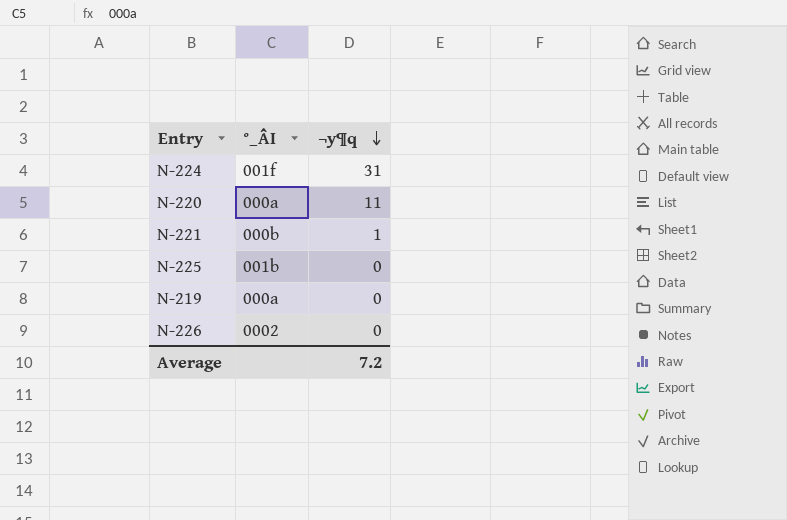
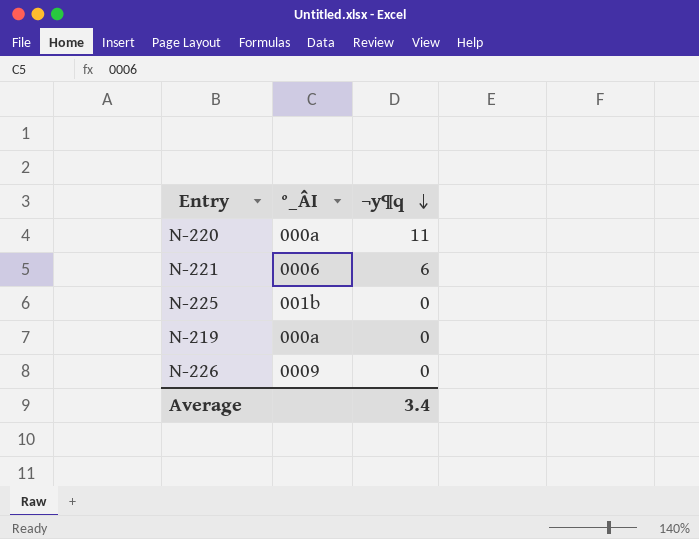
row N-224: 001f | 31 -> none
N-221 | °_ÂI: 000b -> 0006
N-221 | ¬y¶q: 1 -> 6
N-226 | °_ÂI: 0002 -> 0009
Average | ¬y¶q: 7.2 -> 3.4

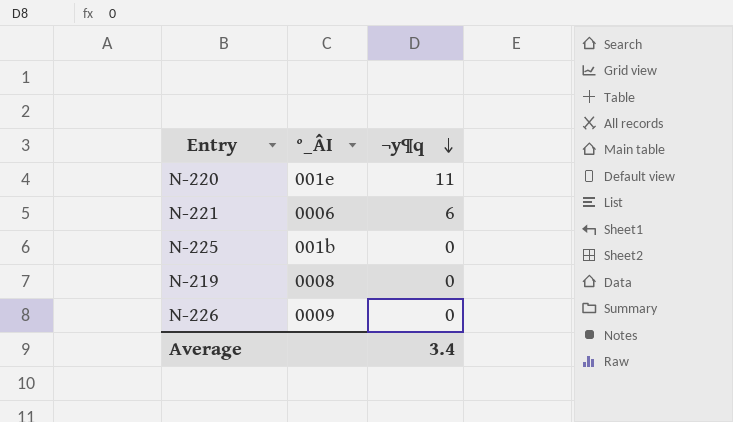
N-220 | °_ÂI: 000a -> 001e
N-219 | °_ÂI: 000a -> 0008

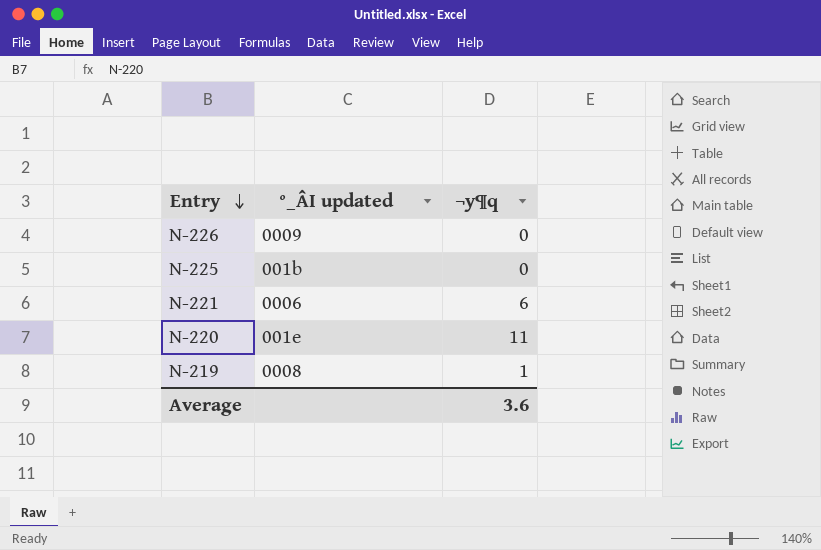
row order: ¬y¶q descending -> Entry descending
column name: °_ÂI -> °_ÂI updated
N-219 | ¬y¶q: 0 -> 1
Average | ¬y¶q: 3.4 -> 3.6

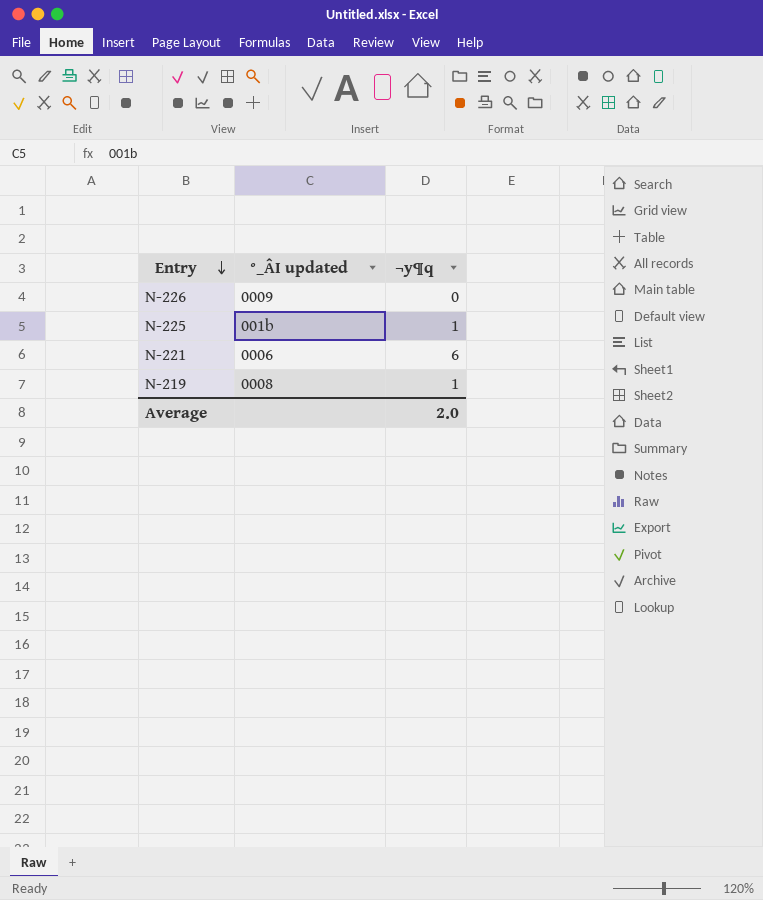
row N-220: 001e | 11 -> none
N-225 | ¬y¶q: 0 -> 1
Average | ¬y¶q: 3.6 -> 2.0

